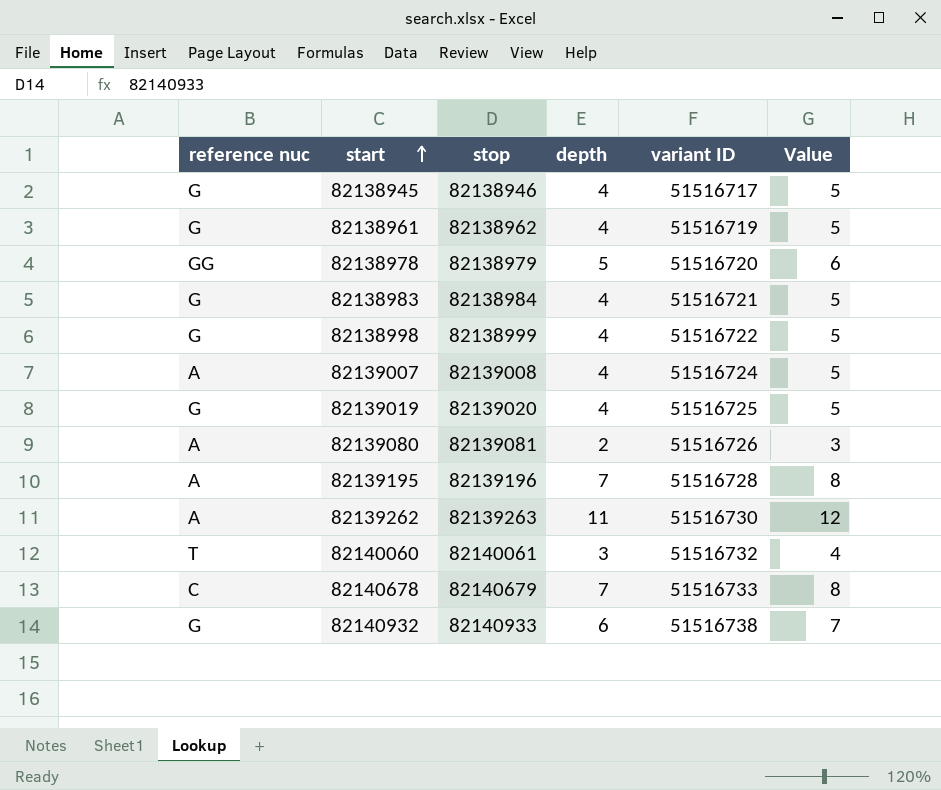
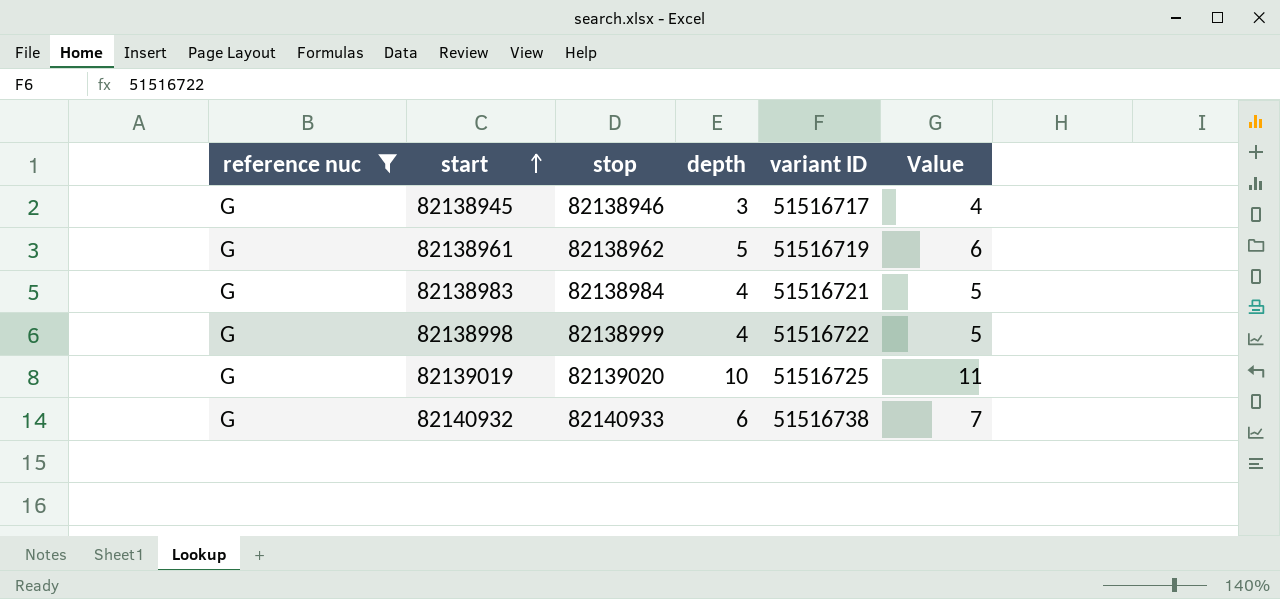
filter: none -> reference nuc = G
82138945 | depth: 4 -> 3
82138945 | Value: 5 -> 4
82138961 | depth: 4 -> 5
82138961 | Value: 5 -> 6
82139019 | depth: 4 -> 10
82139019 | Value: 5 -> 11

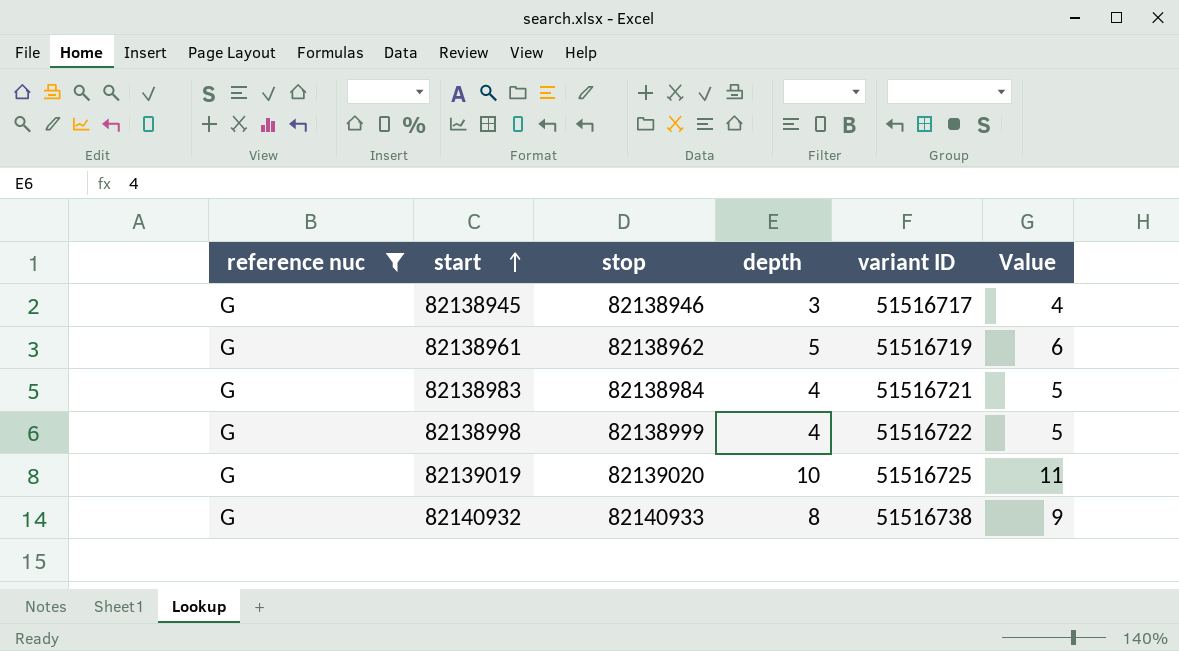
82140932 | depth: 6 -> 8
82140932 | Value: 7 -> 9

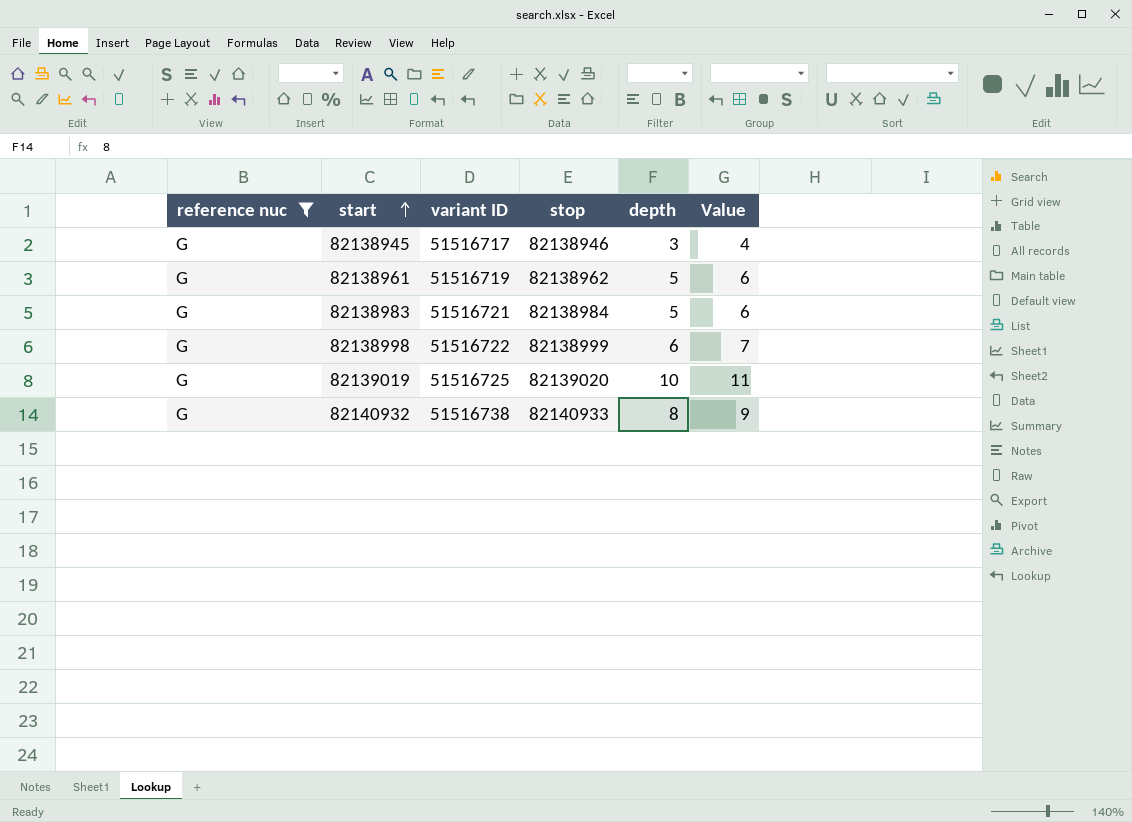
column variant ID | position: 5 -> 3
82138983 | depth: 4 -> 5
82138983 | Value: 5 -> 6
82138998 | depth: 4 -> 6
82138998 | Value: 5 -> 7

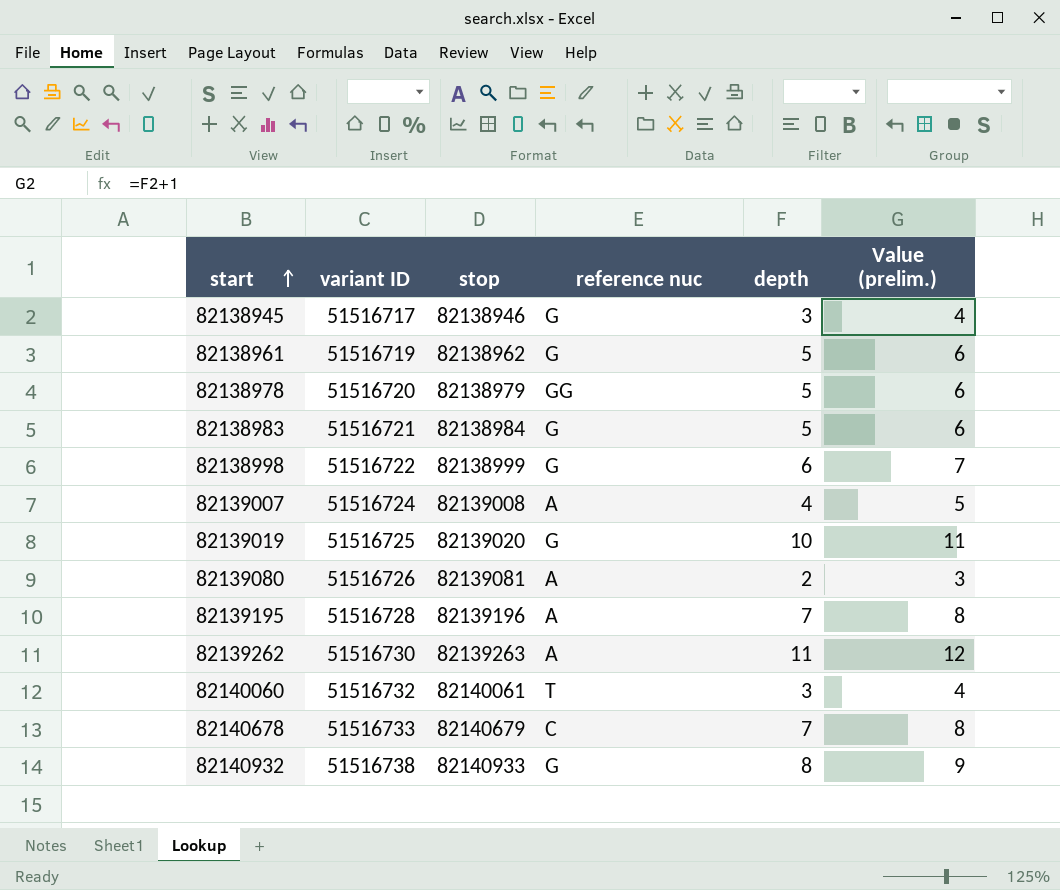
filter: reference nuc = G -> none
column reference nuc | position: 1 -> 4
column name: Value -> Value (prelim.)

